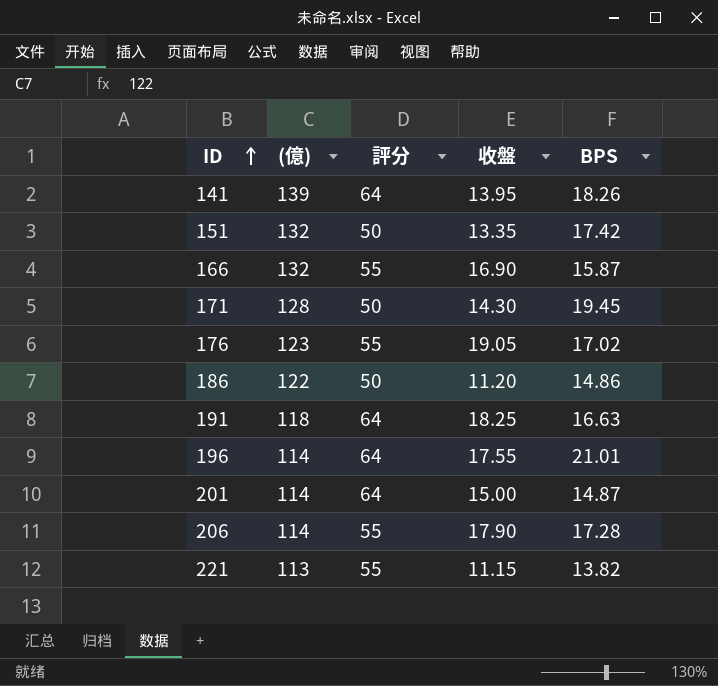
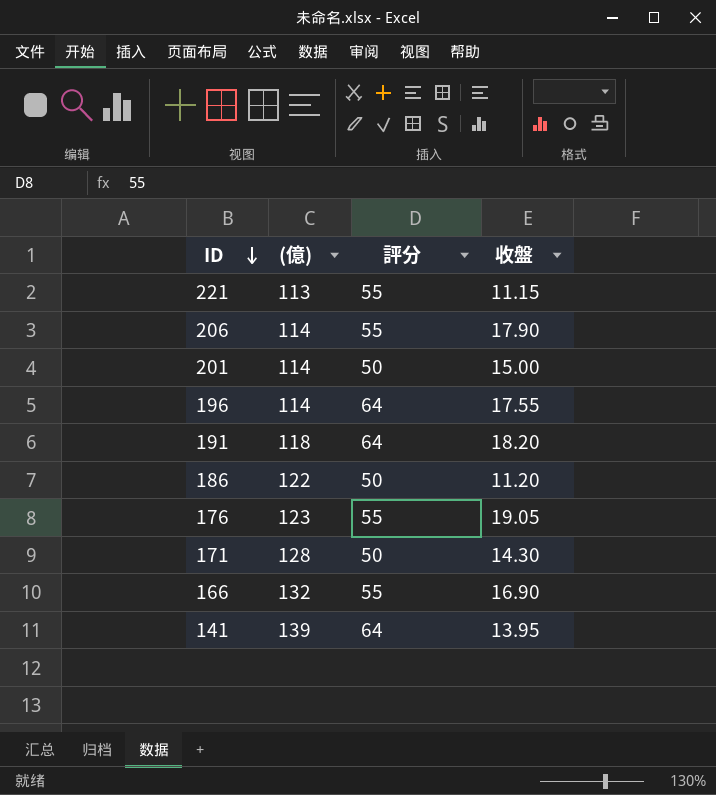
row order: ID ascending -> ID descending
column BPS | position: 5 -> none
row 151: 132 | 50 | 13.35 | 17.42 -> none
201 | 評分: 64 -> 50
191 | 收盤: 18.25 -> 18.20

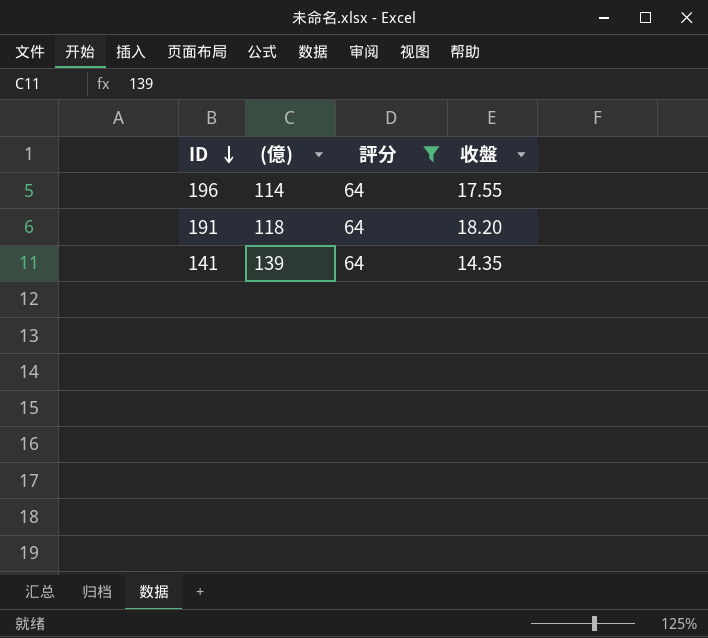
filter: none -> 評分 = 64
141 | 收盤: 13.95 -> 14.35

